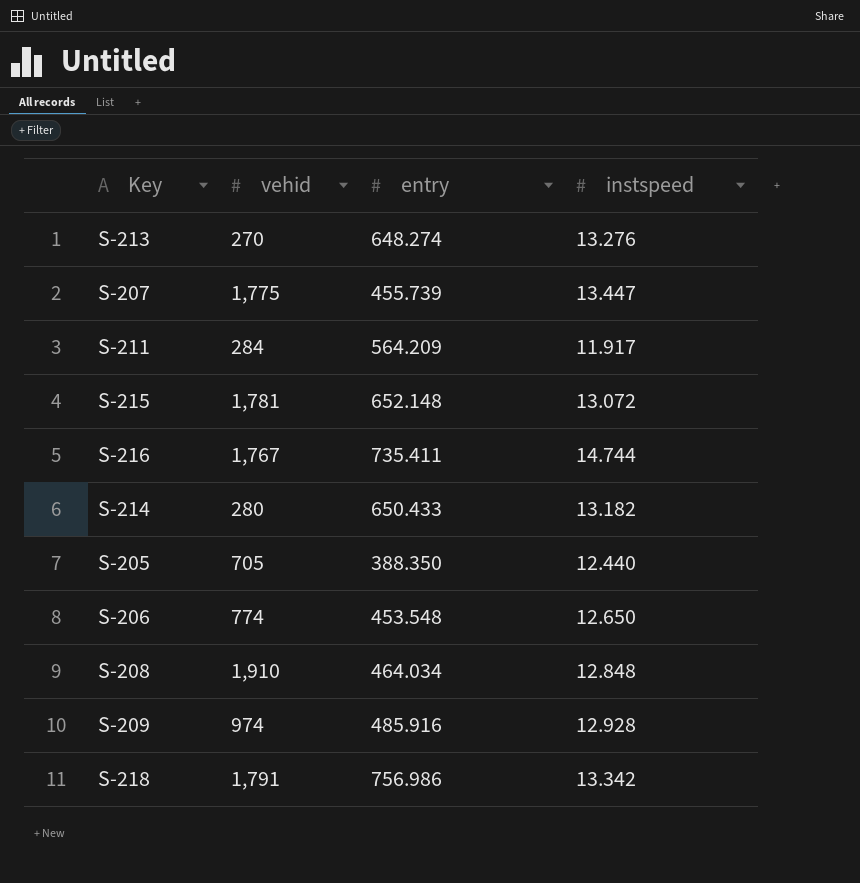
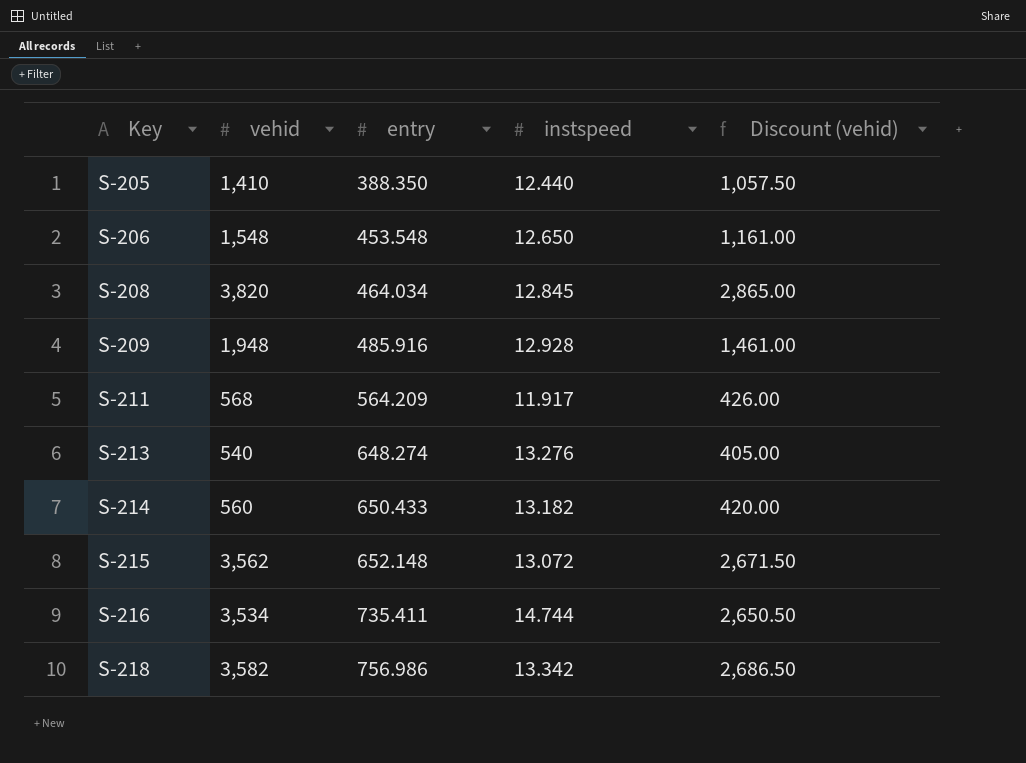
row order: none -> Key ascending
column Discount (vehid) | formula: none -> [vehid] * 0.75
row S-207: 1,775 | 455.739 | 13.447 -> none
S-205 | vehid: 705 -> 1,410
S-206 | vehid: 774 -> 1,548
S-208 | vehid: 1,910 -> 3,820
S-208 | instspeed: 12.848 -> 12.845
S-209 | vehid: 974 -> 1,948
S-211 | vehid: 284 -> 568
S-213 | vehid: 270 -> 540
S-214 | vehid: 280 -> 560
S-215 | vehid: 1,781 -> 3,562
S-216 | vehid: 1,767 -> 3,534
S-218 | vehid: 1,791 -> 3,582

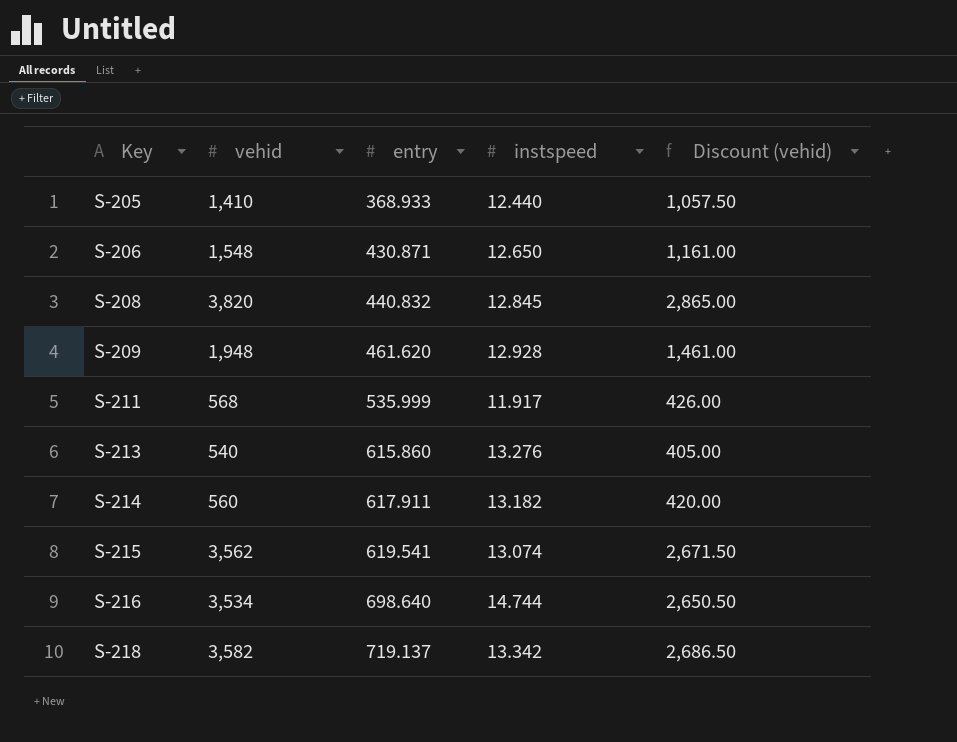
S-205 | entry: 388.350 -> 368.933
S-206 | entry: 453.548 -> 430.871
S-208 | entry: 464.034 -> 440.832
S-209 | entry: 485.916 -> 461.620
S-211 | entry: 564.209 -> 535.999
S-213 | entry: 648.274 -> 615.860
S-214 | entry: 650.433 -> 617.911
S-215 | entry: 652.148 -> 619.541
S-215 | instspeed: 13.072 -> 13.074
S-216 | entry: 735.411 -> 698.640
S-218 | entry: 756.986 -> 719.137

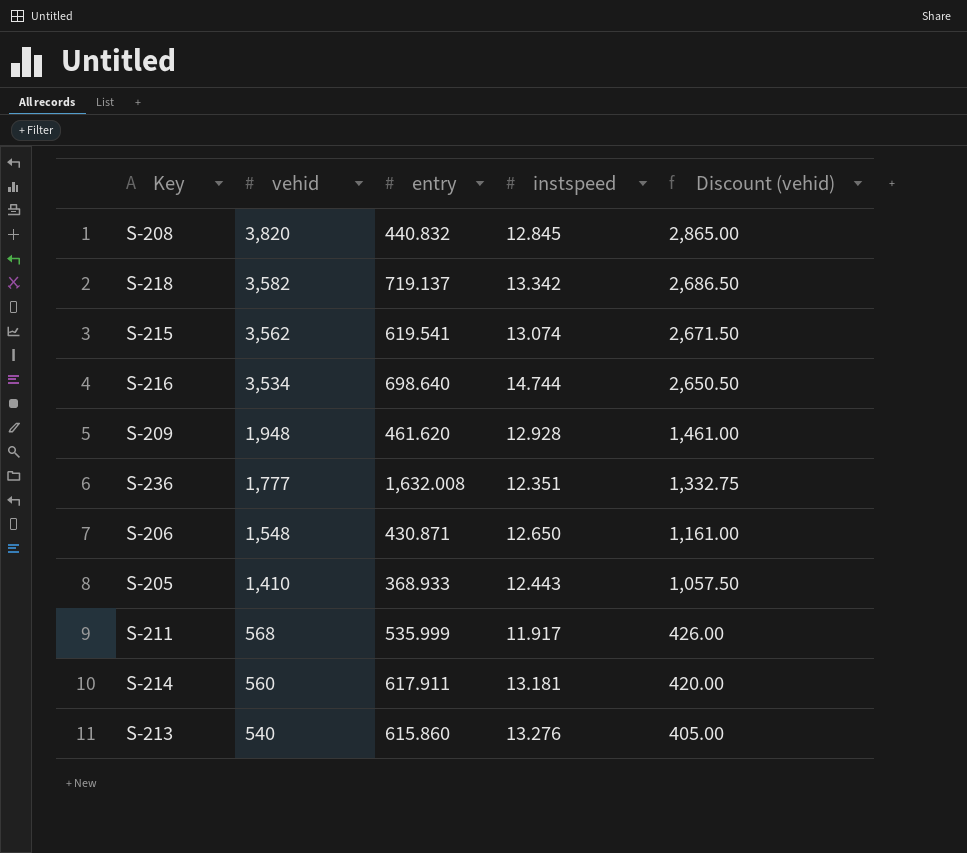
row order: Key ascending -> vehid descending
row S-236: none -> 1,777 | 1,632.008 | 12.351 | 1,332.75
S-205 | instspeed: 12.440 -> 12.443
S-214 | instspeed: 13.182 -> 13.181

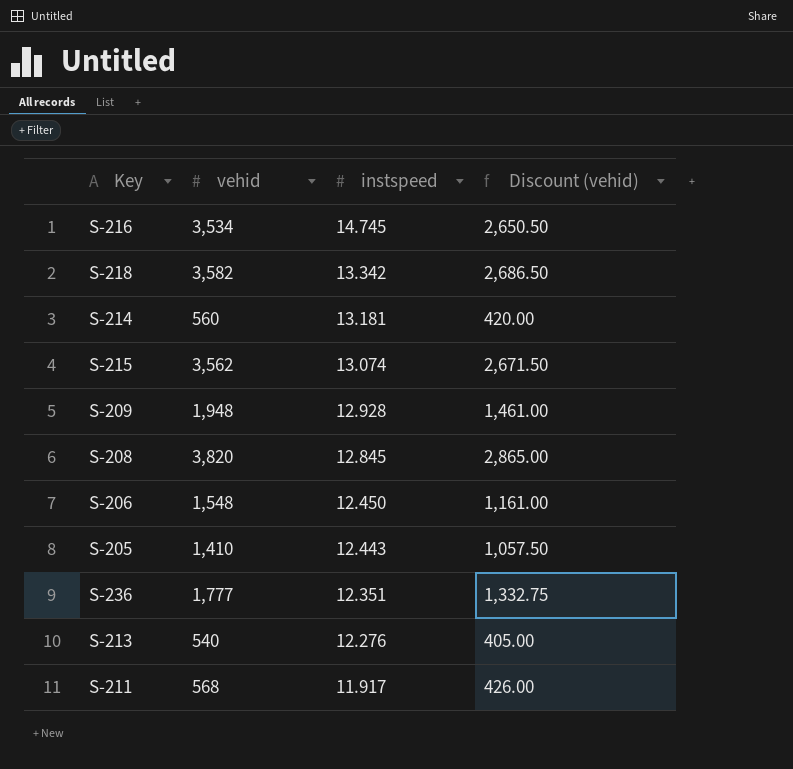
row order: vehid descending -> instspeed descending
column entry | position: 3 -> none
S-216 | instspeed: 14.744 -> 14.745
S-206 | instspeed: 12.650 -> 12.450
S-213 | instspeed: 13.276 -> 12.276

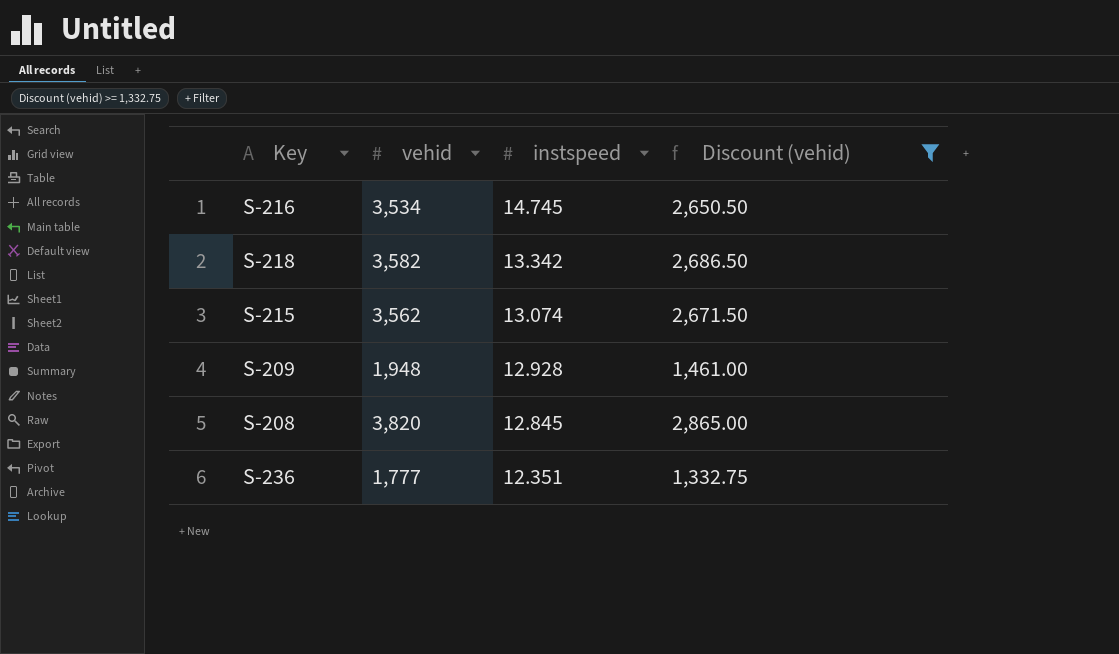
filter: none -> Discount (vehid) >= 1,332.75

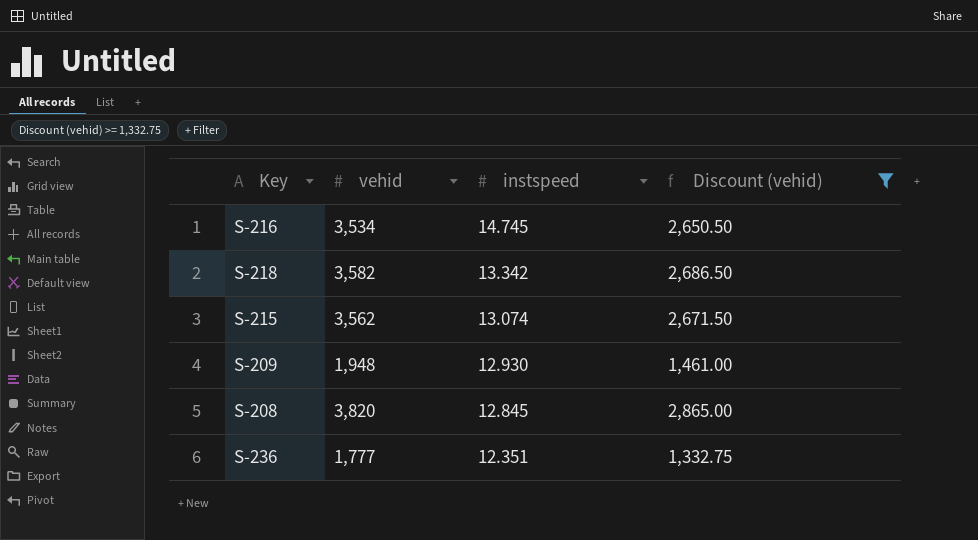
S-209 | instspeed: 12.928 -> 12.930

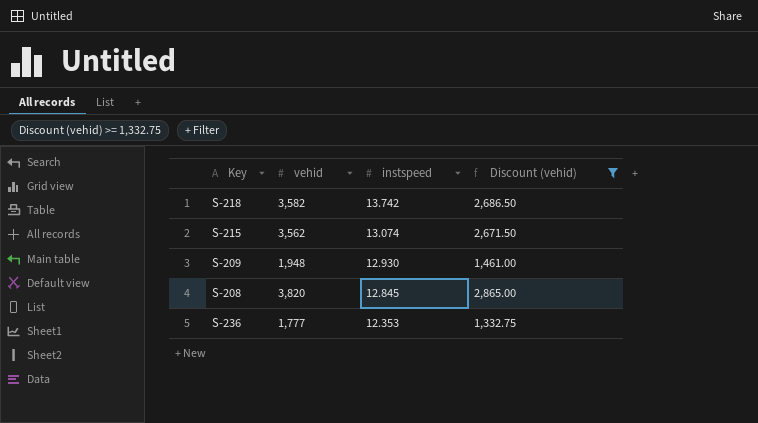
row S-216: 3,534 | 14.745 | 2,650.50 -> none
S-218 | instspeed: 13.342 -> 13.742
S-236 | instspeed: 12.351 -> 12.353

